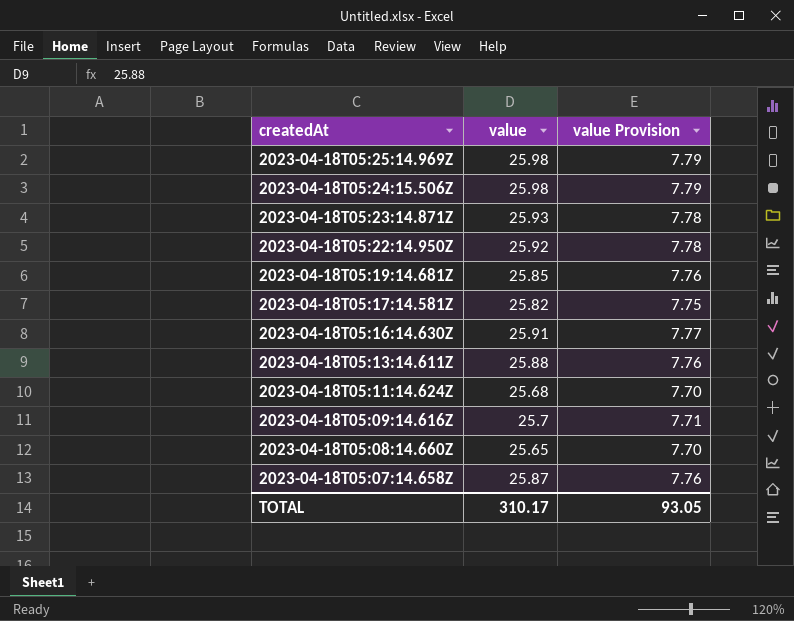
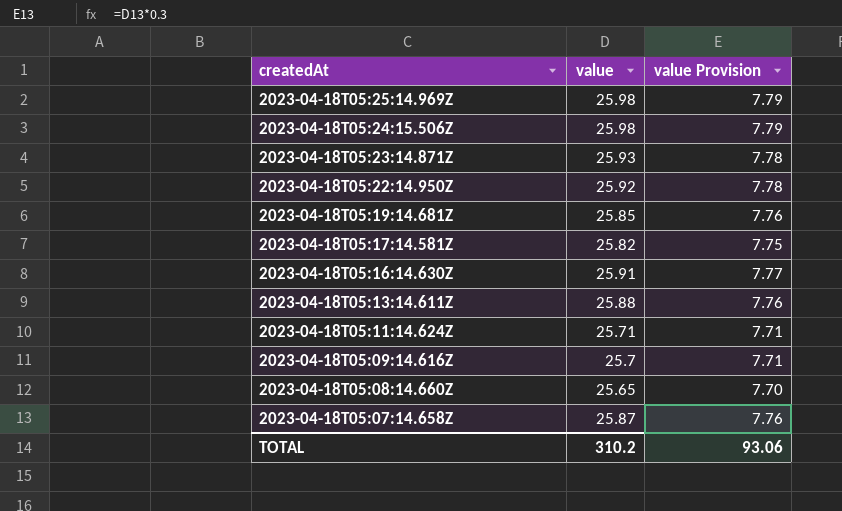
2023-04-18T05:11:14.624Z | value: 25.68 -> 25.71
2023-04-18T05:11:14.624Z | value Provision: 7.70 -> 7.71
TOTAL | value: 310.17 -> 310.2
TOTAL | value Provision: 93.05 -> 93.06

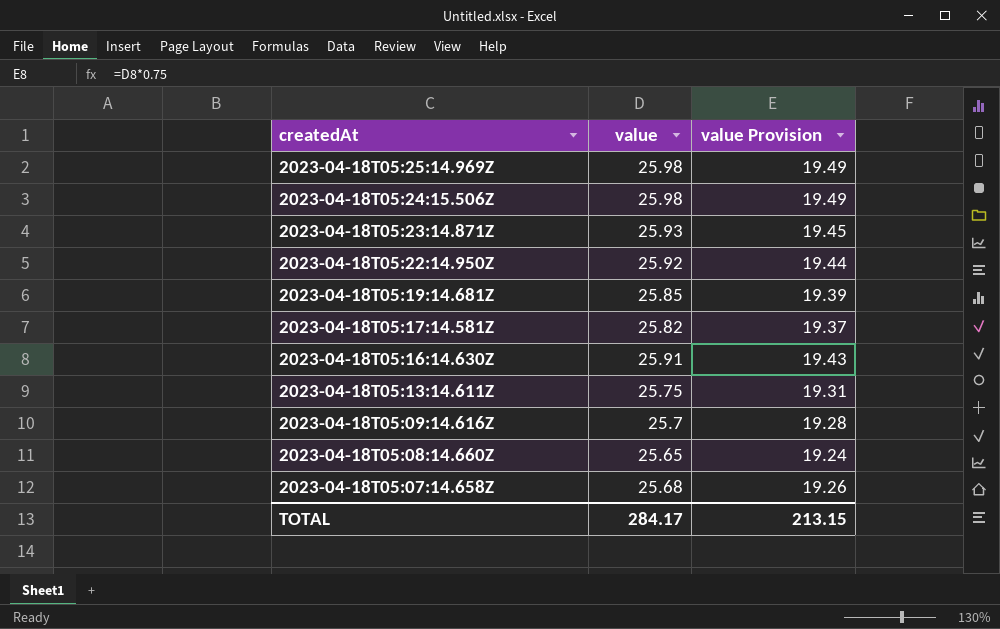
column value Provision | formula: [value] * 0.3 -> [value] * 0.75
row 2023-04-18T05:11:14.624Z: 25.71 | 7.71 -> none
2023-04-18T05:13:14.611Z | value: 25.88 -> 25.75
2023-04-18T05:07:14.658Z | value: 25.87 -> 25.68
TOTAL | value: 310.2 -> 284.17
TOTAL | value Provision: 93.06 -> 213.15

